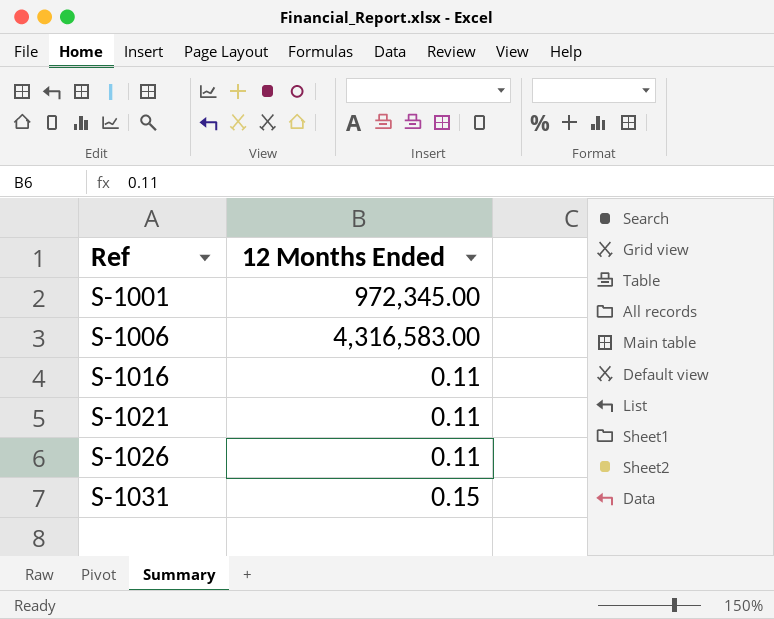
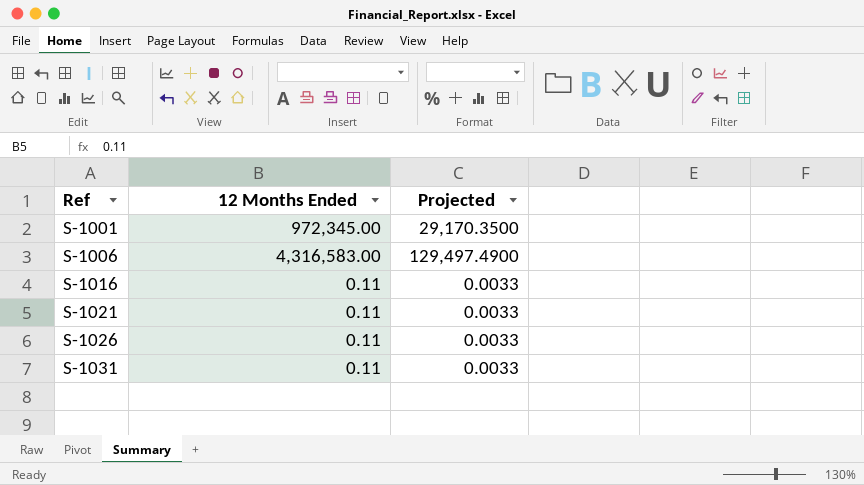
column Projected | formula: none -> [12 Months Ended] * 0.03
S-1031 | 12 Months Ended: 0.15 -> 0.11

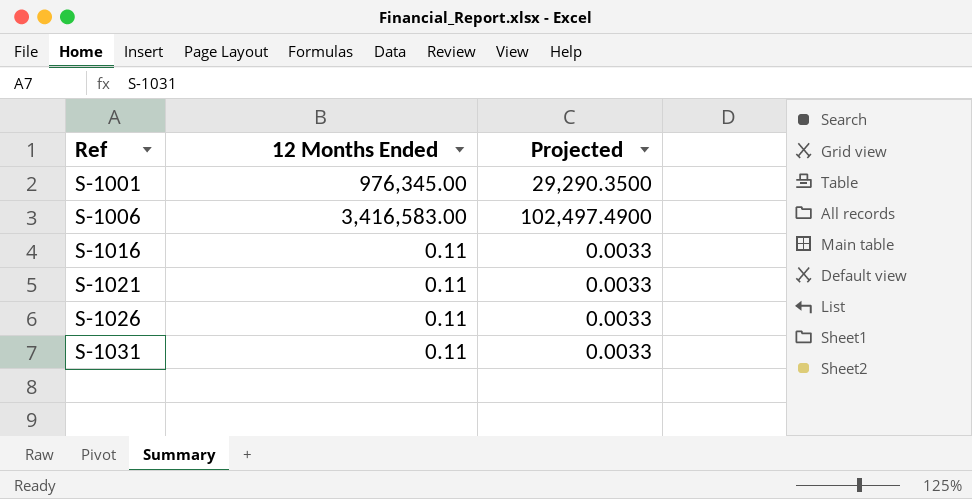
S-1001 | 12 Months Ended: 972,345.00 -> 976,345.00
S-1001 | Projected: 29,170.3500 -> 29,290.3500
S-1006 | 12 Months Ended: 4,316,583.00 -> 3,416,583.00
S-1006 | Projected: 129,497.4900 -> 102,497.4900

